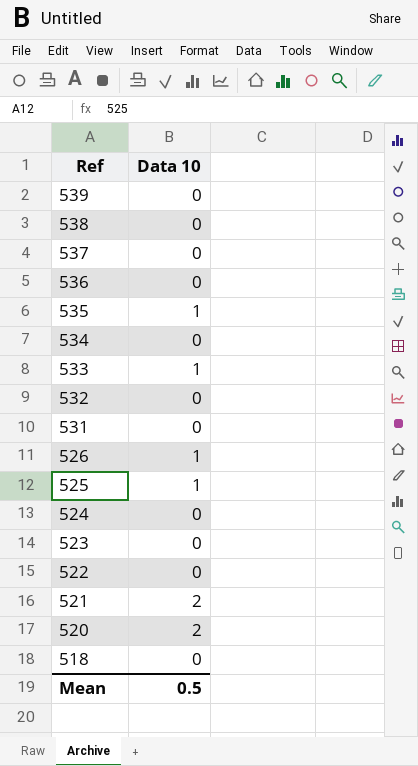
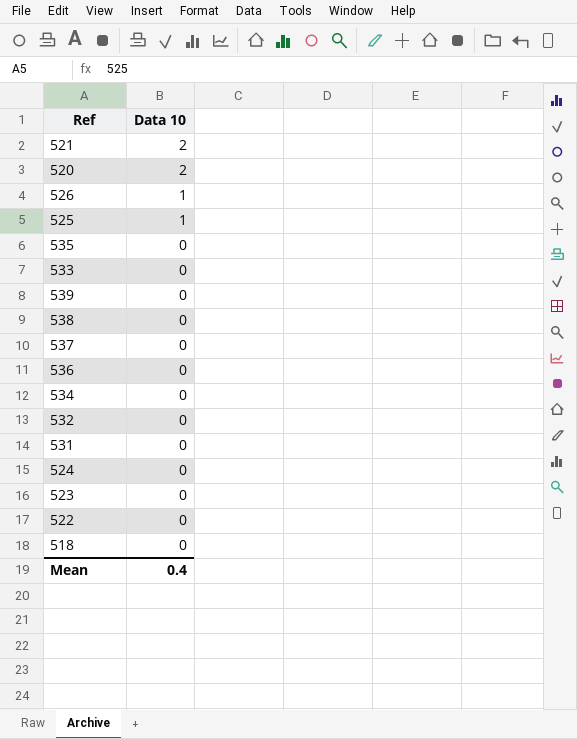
row order: Ref descending -> Data 10 descending
535 | Data 10: 1 -> 0
533 | Data 10: 1 -> 0
Mean | Data 10: 0.5 -> 0.4

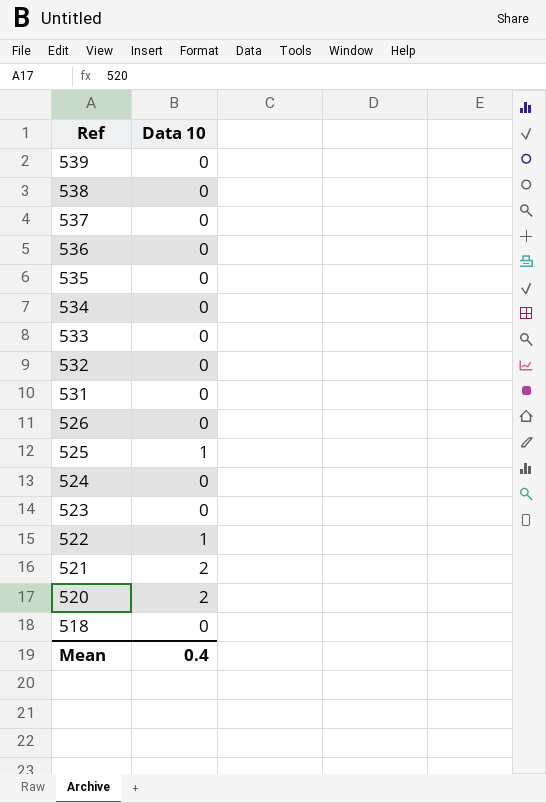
row order: Data 10 descending -> Ref descending
526 | Data 10: 1 -> 0
522 | Data 10: 0 -> 1

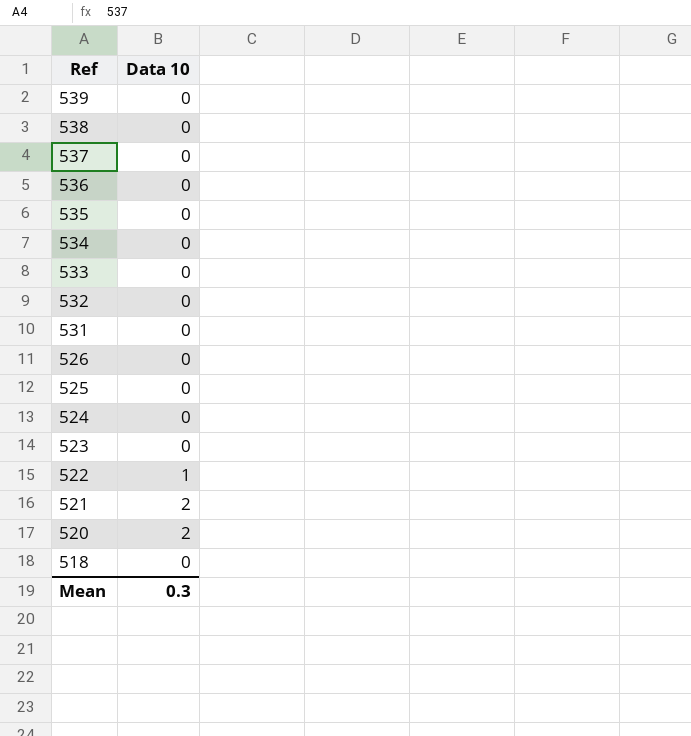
525 | Data 10: 1 -> 0
Mean | Data 10: 0.4 -> 0.3

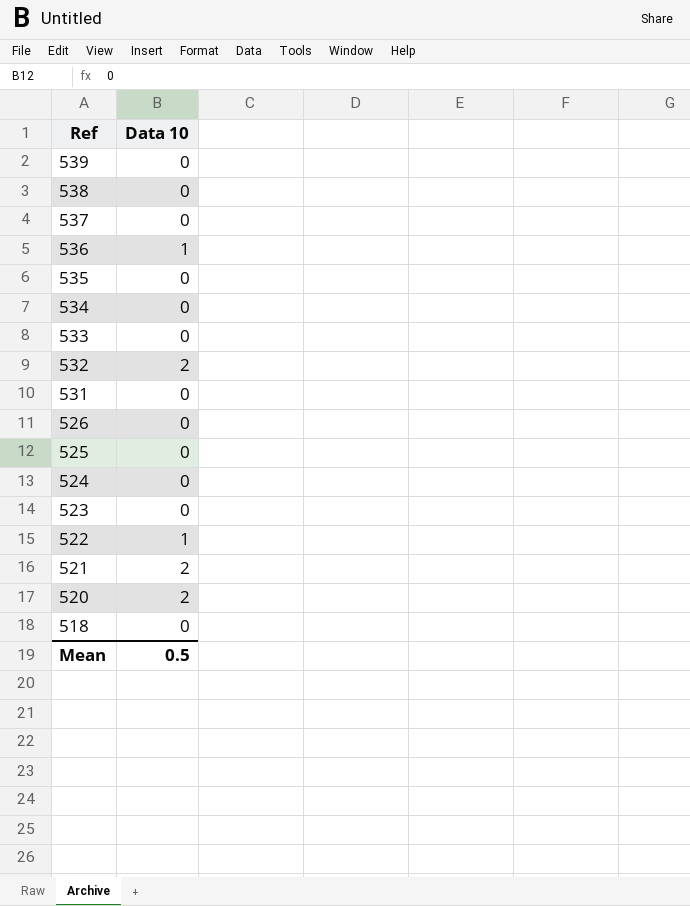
536 | Data 10: 0 -> 1
532 | Data 10: 0 -> 2
Mean | Data 10: 0.3 -> 0.5

